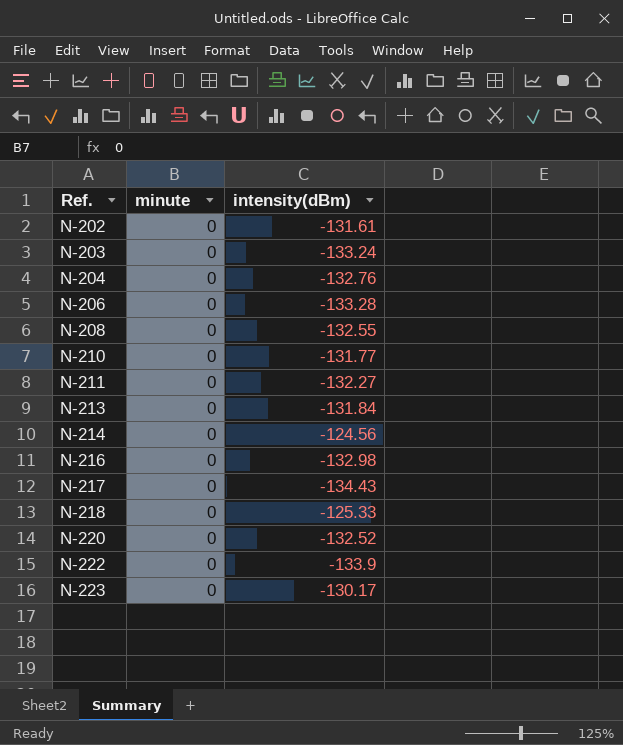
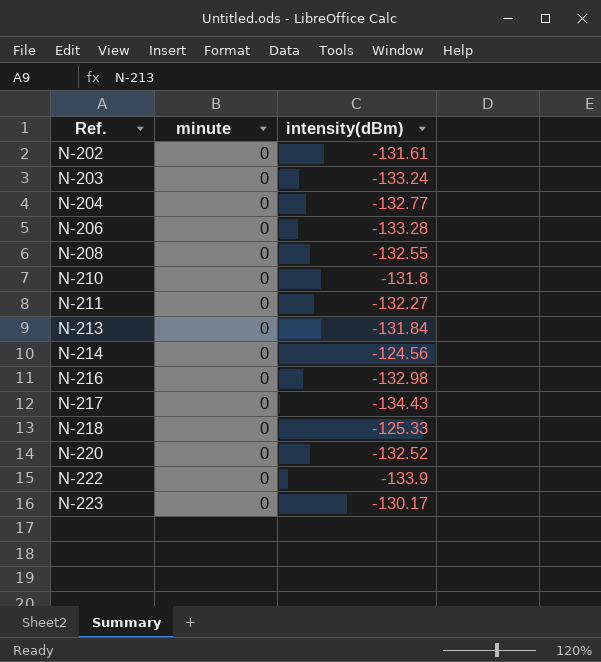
N-204 | intensity(dBm): -132.76 -> -132.77
N-210 | intensity(dBm): -131.77 -> -131.8

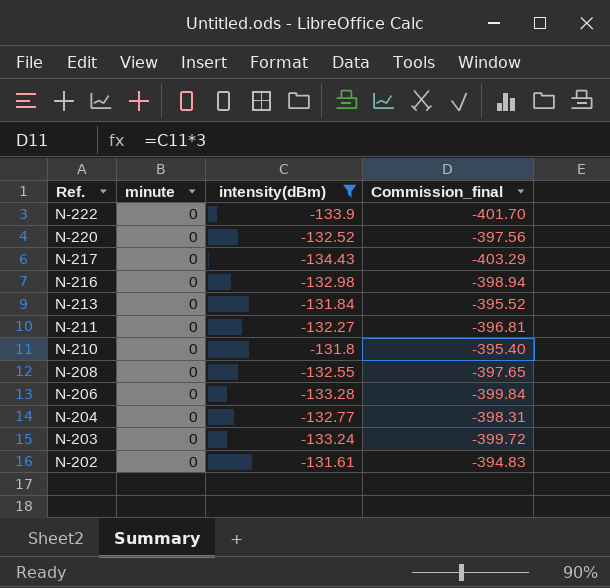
filter: none -> intensity(dBm) <= -131.61
row order: Ref. ascending -> Ref. descending
column Commission_final | formula: none -> [intensity(dBm)] * 3

